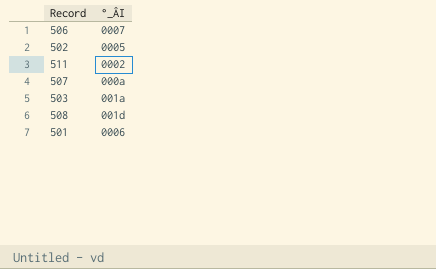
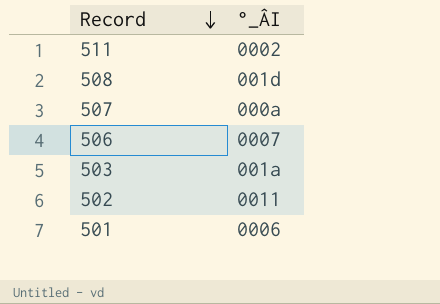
row order: none -> Record descending
502 | °_ÂI: 0005 -> 0011

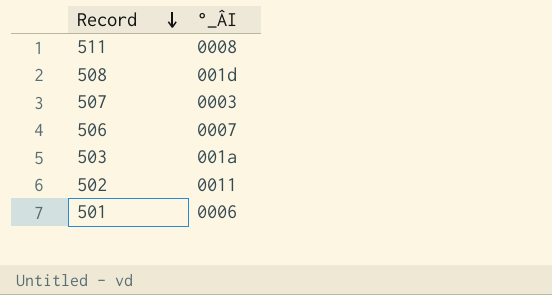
511 | °_ÂI: 0002 -> 0008
507 | °_ÂI: 000a -> 0003

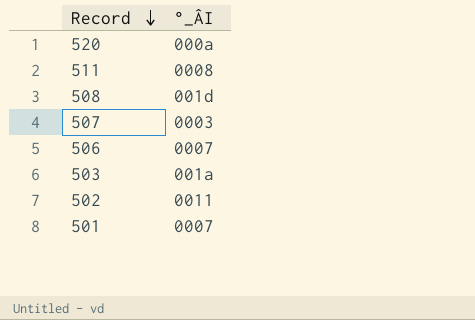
row 520: none -> 000a
501 | °_ÂI: 0006 -> 0007

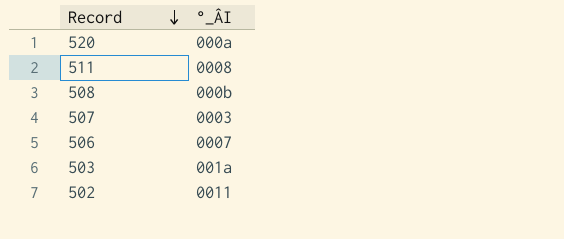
row 501: 0007 -> none
508 | °_ÂI: 001d -> 000b

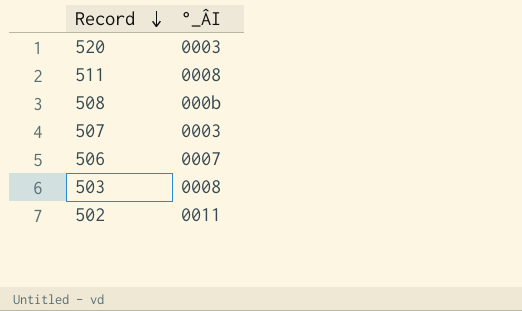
520 | °_ÂI: 000a -> 0003
503 | °_ÂI: 001a -> 0008

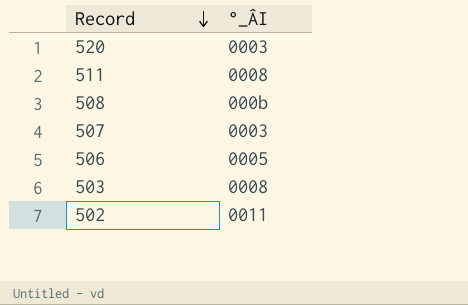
506 | °_ÂI: 0007 -> 0005

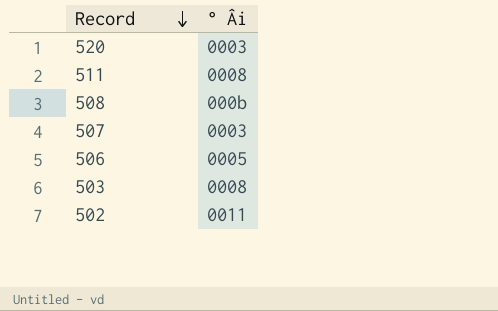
column name: °_ÂI -> ° Âi

